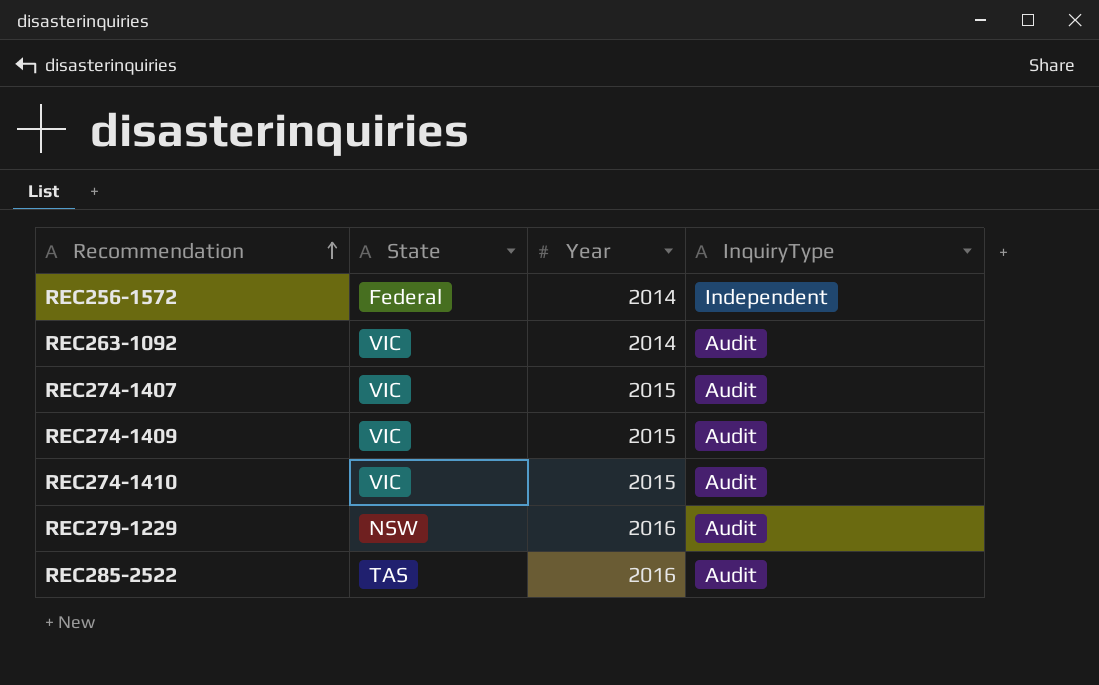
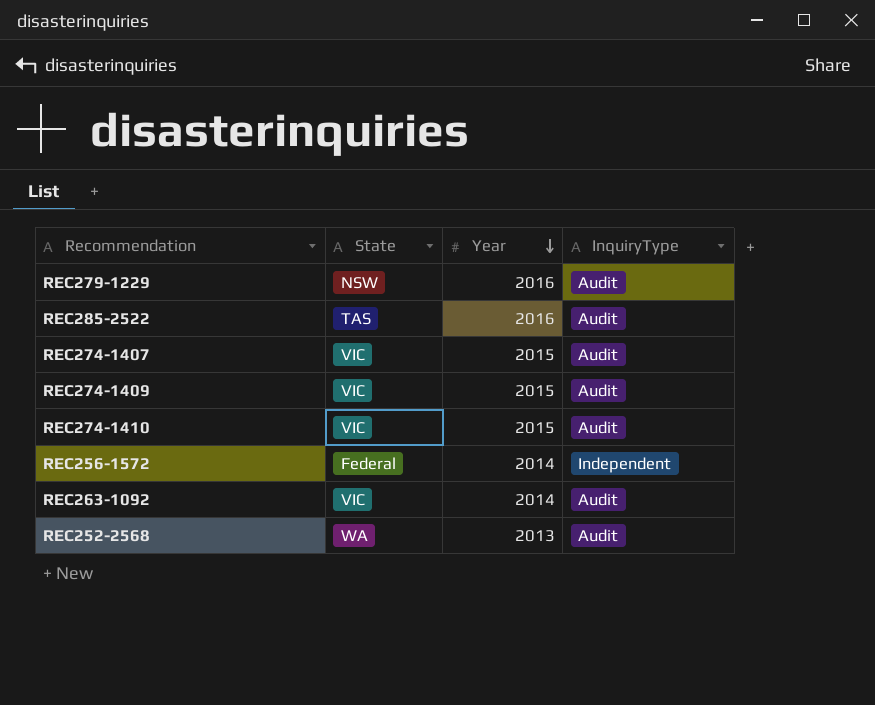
row order: Recommendation ascending -> Year descending
row REC252-2568: none -> WA | 2013 | Audit

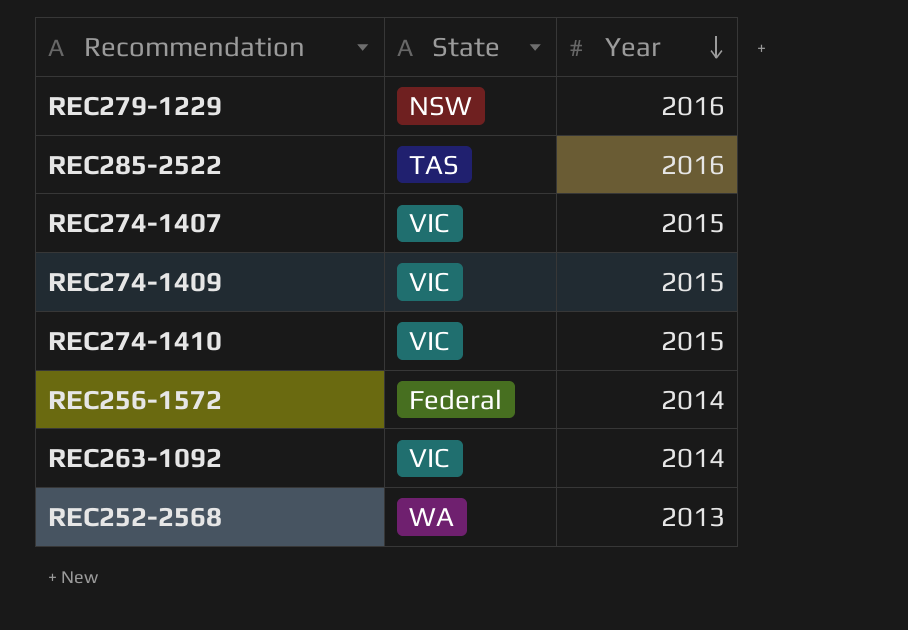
column InquiryType | position: 4 -> none

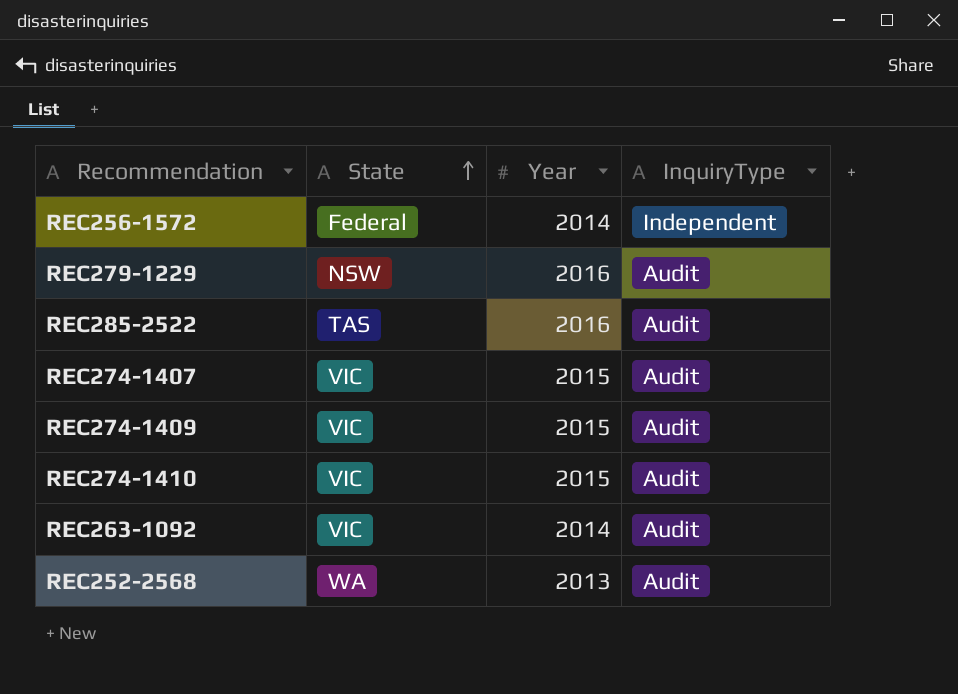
row order: Year descending -> State ascending
column InquiryType | position: none -> 4

